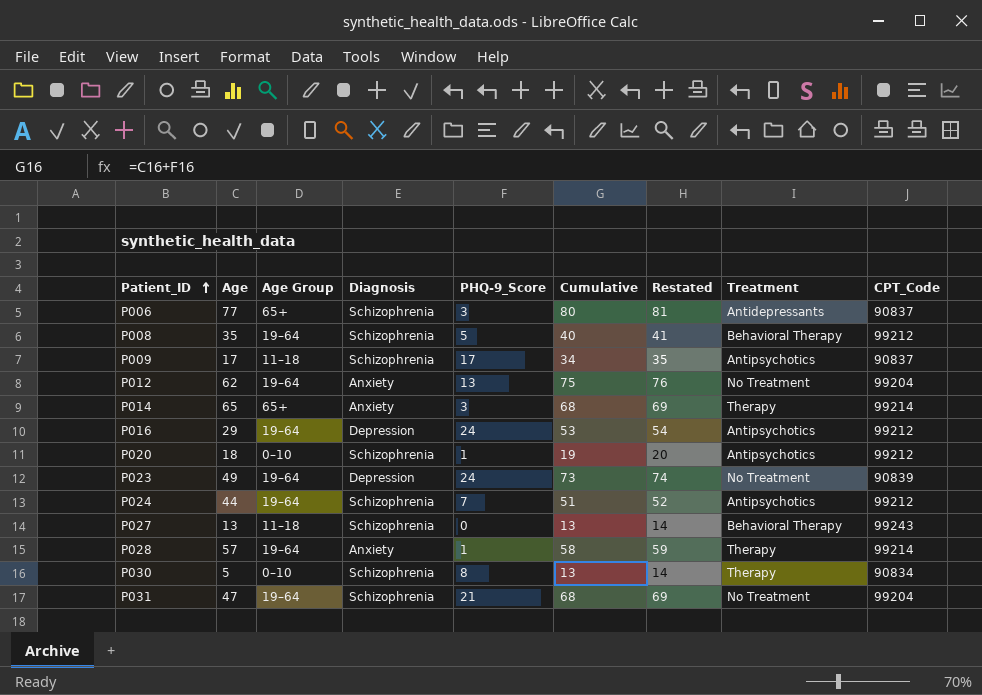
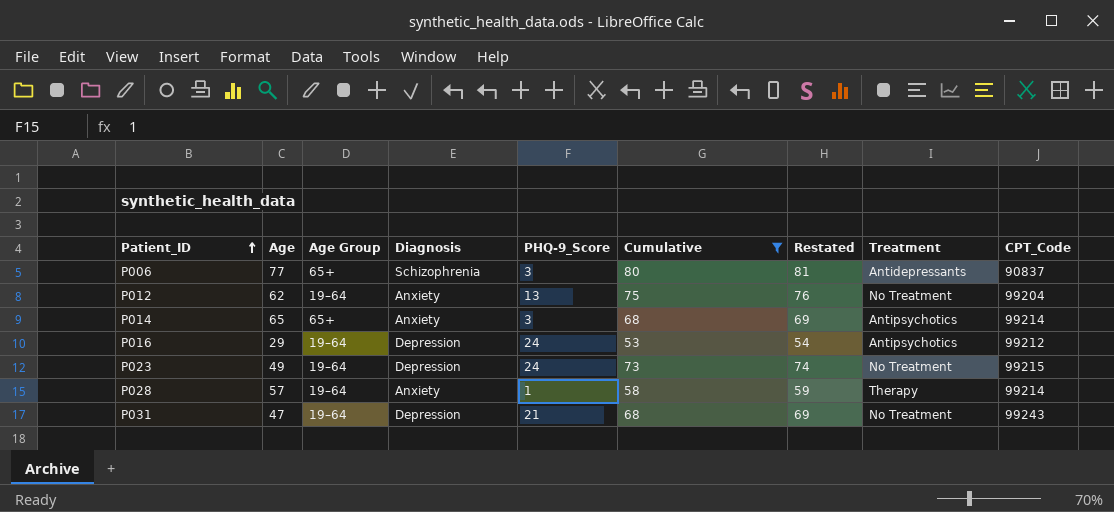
filter: none -> Cumulative >= 53
P014 | Treatment: Therapy -> Antipsychotics
P023 | CPT_Code: 90839 -> 99215
P031 | Diagnosis: Schizophrenia -> Depression
P031 | CPT_Code: 99204 -> 99243

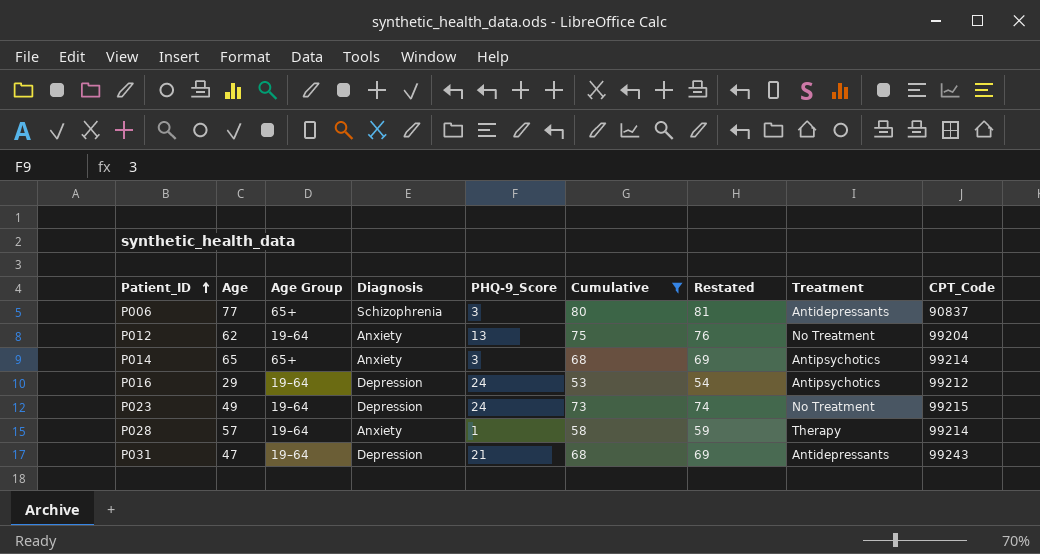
P031 | Treatment: No Treatment -> Antidepressants

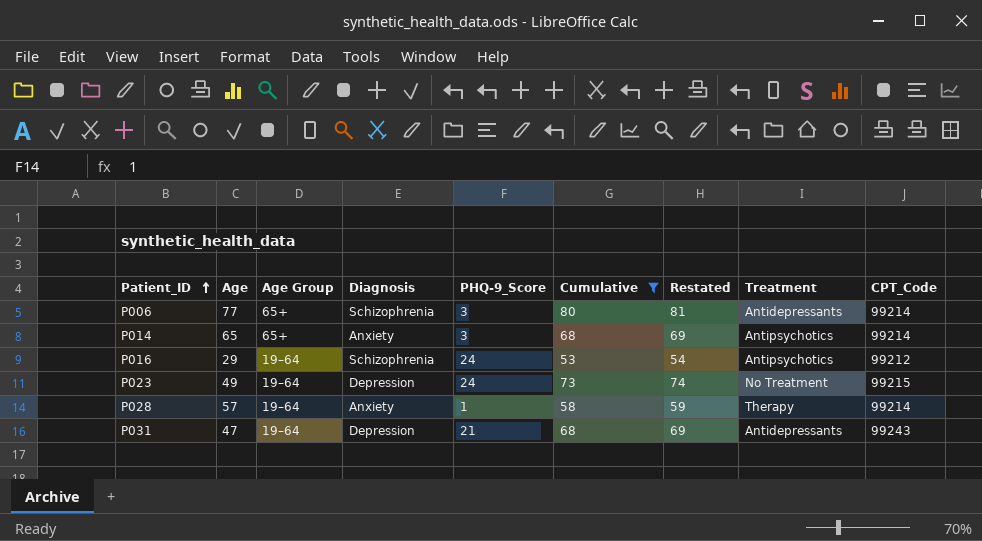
row P012: 62 | 19–64 | Anxiety | 13 | 75 | 76 | No Treatment | 99204 -> none
P006 | CPT_Code: 90837 -> 99214
P016 | Diagnosis: Depression -> Schizophrenia

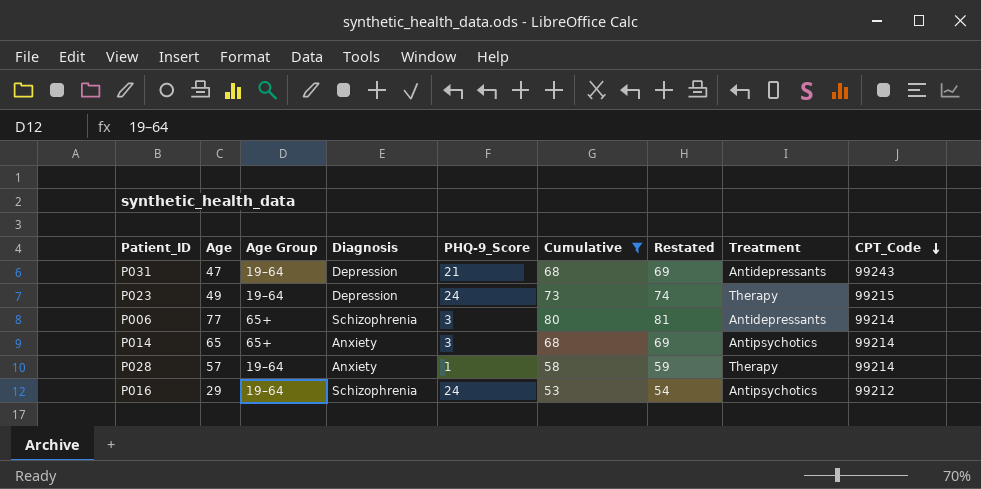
row order: Patient_ID ascending -> CPT_Code descending
P023 | Treatment: No Treatment -> Therapy

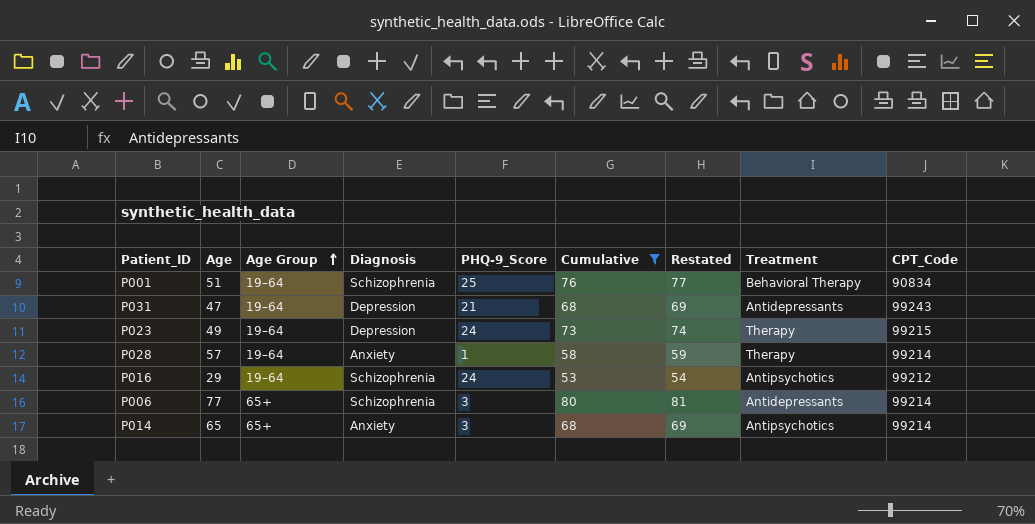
row order: CPT_Code descending -> Age Group ascending
row P001: none -> 51 | 19–64 | Schizophrenia | 25 | 76 | 77 | Behavioral Therapy | 90834

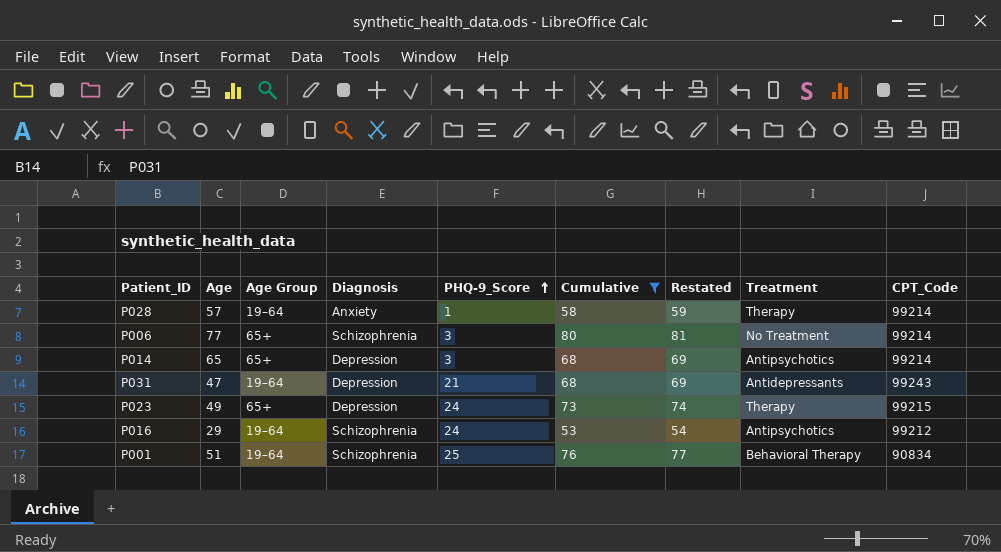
row order: Age Group ascending -> PHQ-9_Score ascending
P006 | Treatment: Antidepressants -> No Treatment
P014 | Diagnosis: Anxiety -> Depression
P023 | Age Group: 19–64 -> 65+

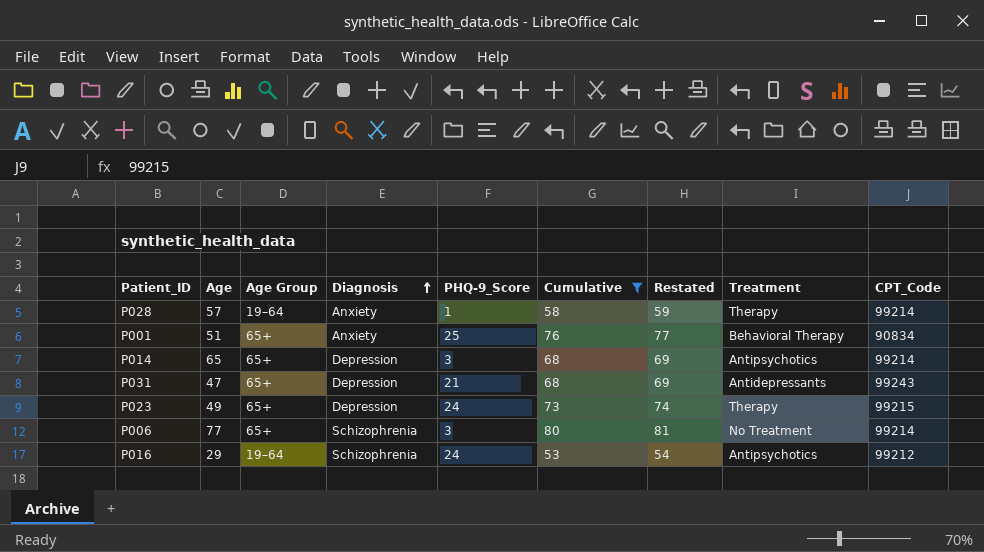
row order: PHQ-9_Score ascending -> Diagnosis ascending
P001 | Age Group: 19–64 -> 65+
P001 | Diagnosis: Schizophrenia -> Anxiety
P031 | Age Group: 19–64 -> 65+

